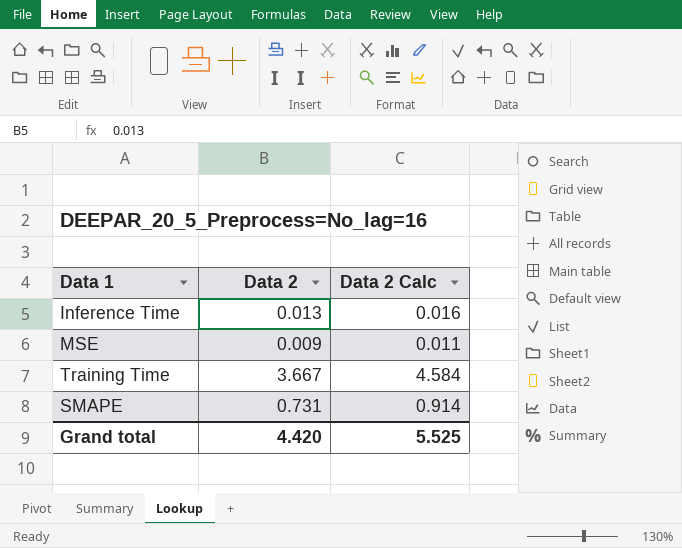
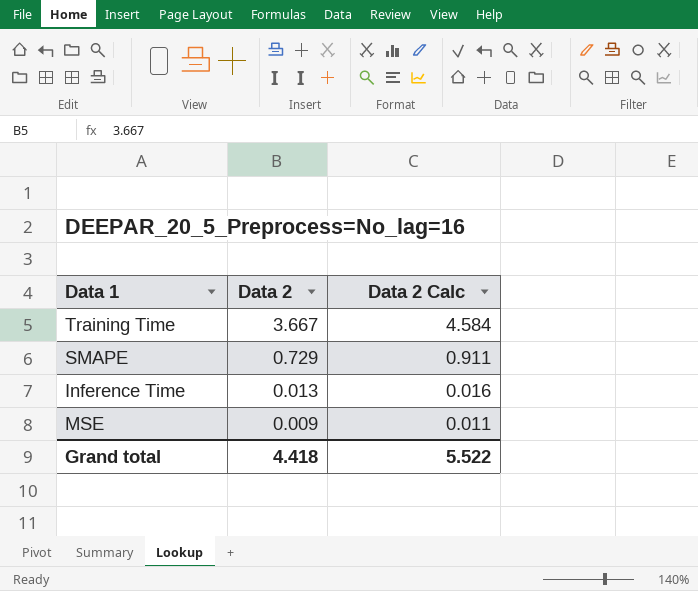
row order: none -> Data 2 descending
SMAPE | Data 2: 0.731 -> 0.729
SMAPE | Data 2 Calc: 0.914 -> 0.911
Grand total | Data 2: 4.420 -> 4.418
Grand total | Data 2 Calc: 5.525 -> 5.522

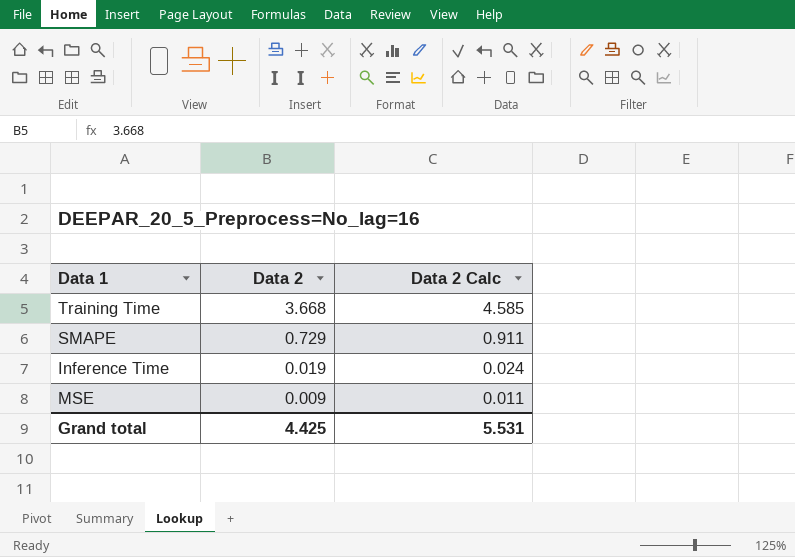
Training Time | Data 2: 3.667 -> 3.668
Training Time | Data 2 Calc: 4.584 -> 4.585
Inference Time | Data 2: 0.013 -> 0.019
Inference Time | Data 2 Calc: 0.016 -> 0.024
Grand total | Data 2: 4.418 -> 4.425
Grand total | Data 2 Calc: 5.522 -> 5.531

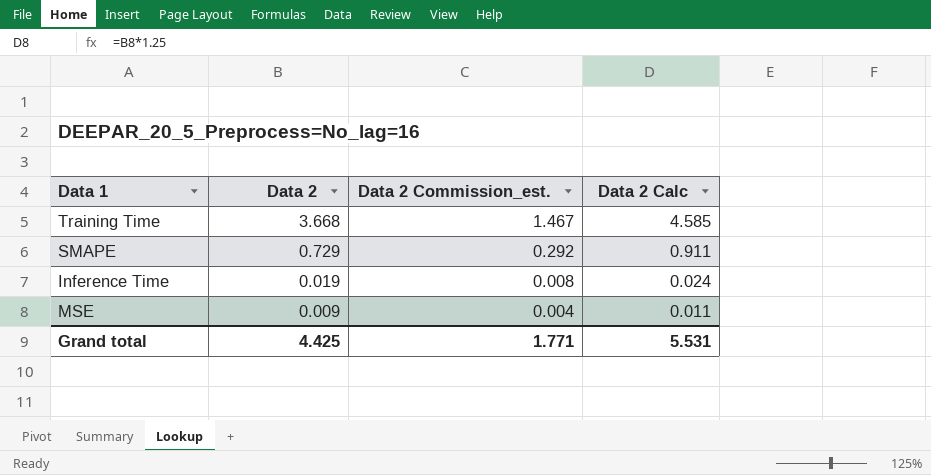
column Data 2 Commission_est. | formula: none -> [Data 2] * 0.4

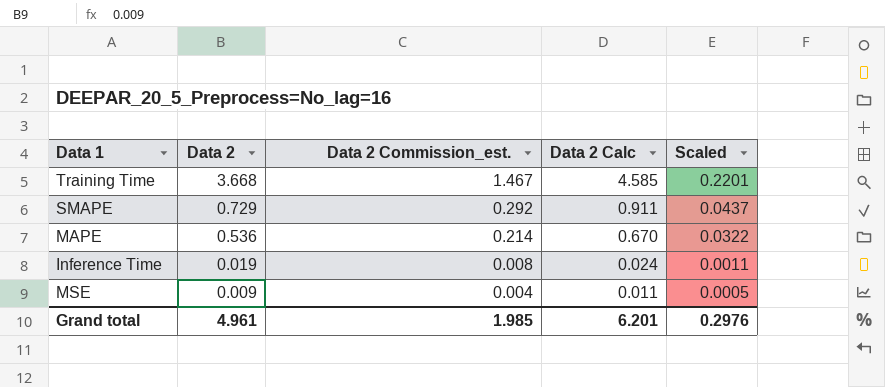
column Scaled | formula: none -> [Data 2] * 0.06
row MAPE: none -> 0.536 | 0.214 | 0.670 | 0.0322
Grand total | Data 2: 4.425 -> 4.961
Grand total | Data 2 Commission_est.: 1.771 -> 1.985
Grand total | Data 2 Calc: 5.531 -> 6.201

